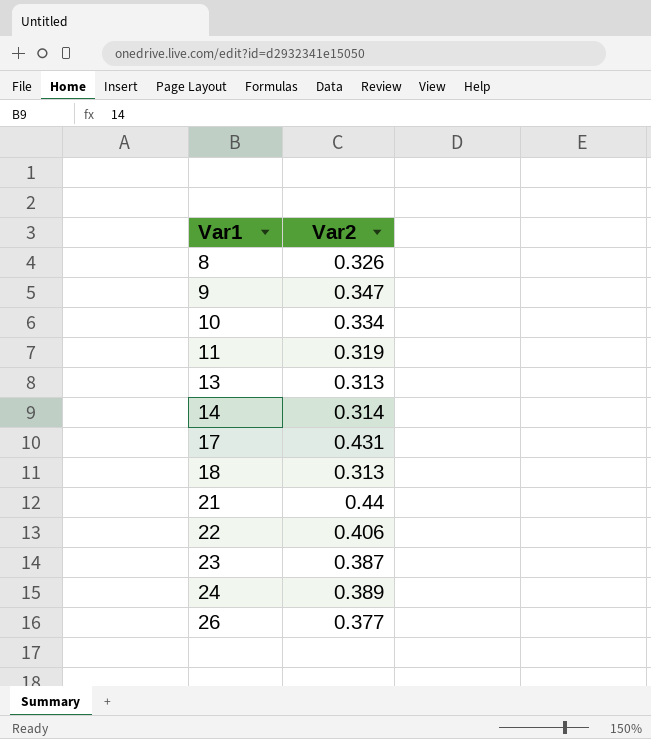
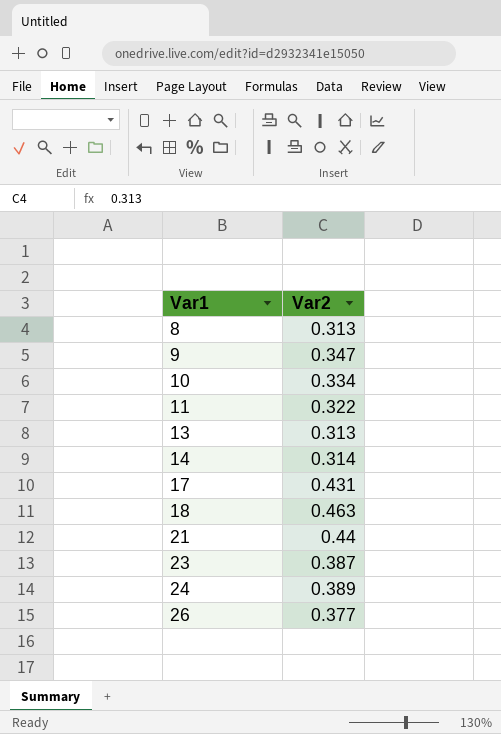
row 22: 0.406 -> none
8 | Var2: 0.326 -> 0.313
11 | Var2: 0.319 -> 0.322
18 | Var2: 0.313 -> 0.463

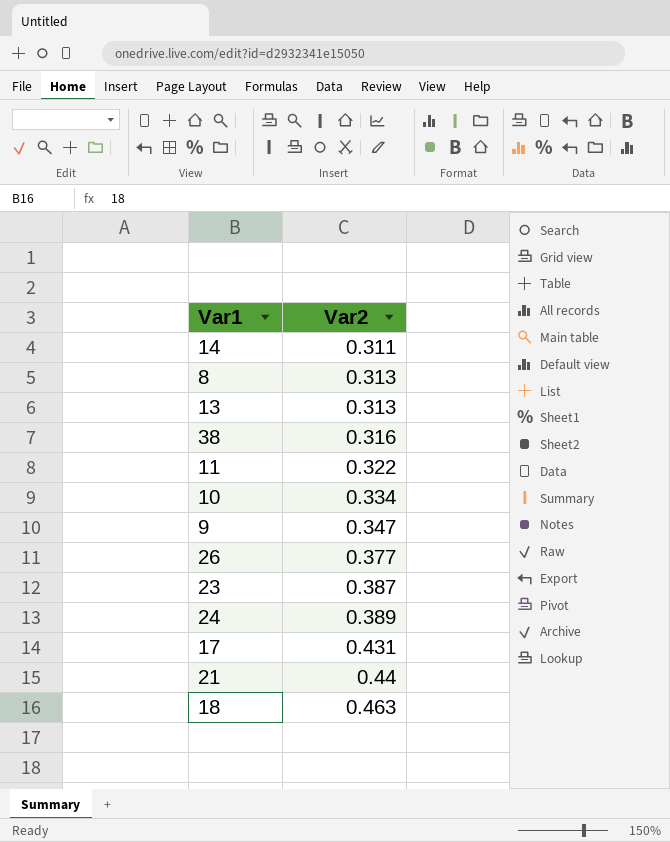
row order: Var1 ascending -> Var2 ascending
14 | Var2: 0.314 -> 0.311
row 38: none -> 0.316

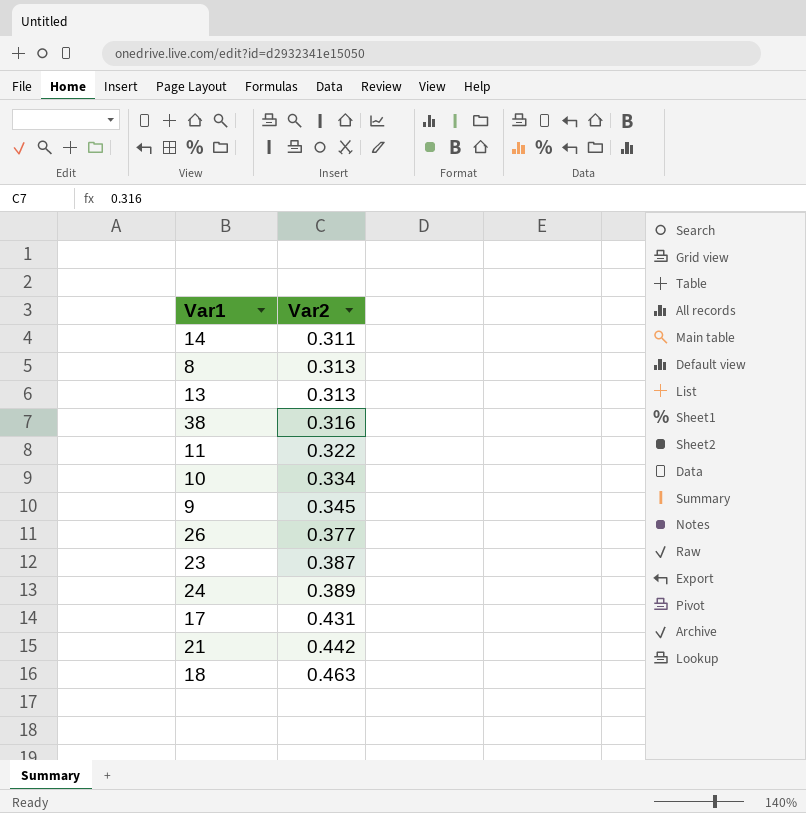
9 | Var2: 0.347 -> 0.345
21 | Var2: 0.44 -> 0.442

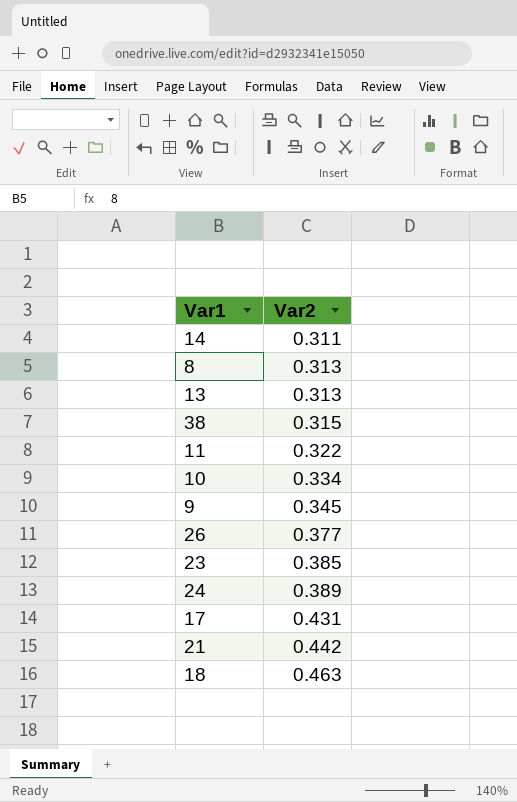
38 | Var2: 0.316 -> 0.315
23 | Var2: 0.387 -> 0.385

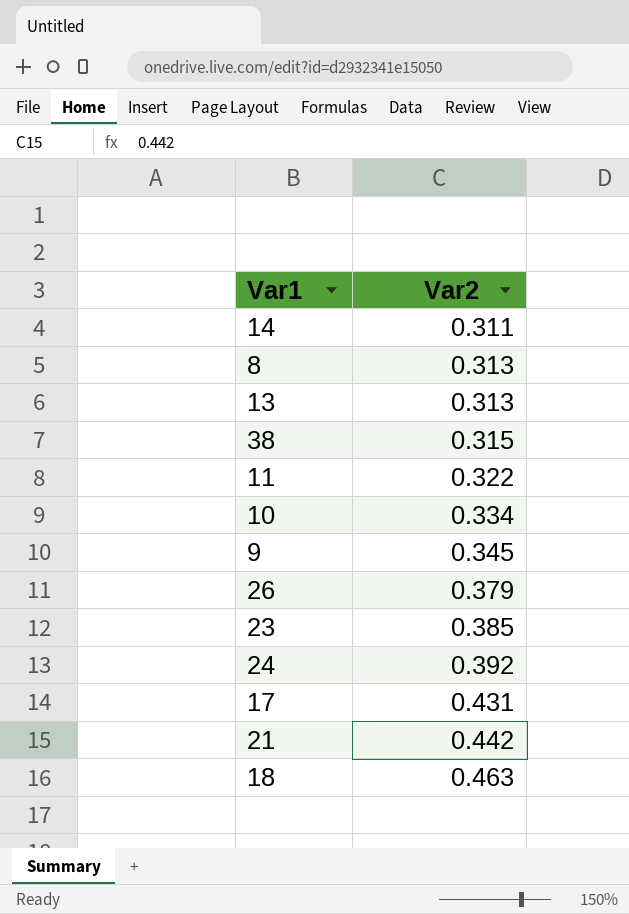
26 | Var2: 0.377 -> 0.379
24 | Var2: 0.389 -> 0.392

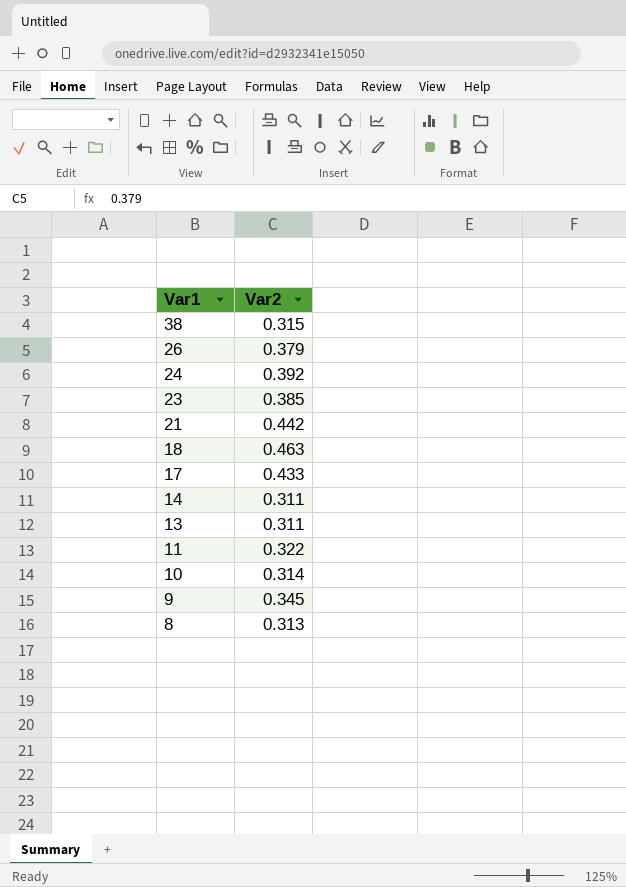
row order: Var2 ascending -> Var1 descending
17 | Var2: 0.431 -> 0.433
13 | Var2: 0.313 -> 0.311
10 | Var2: 0.334 -> 0.314

